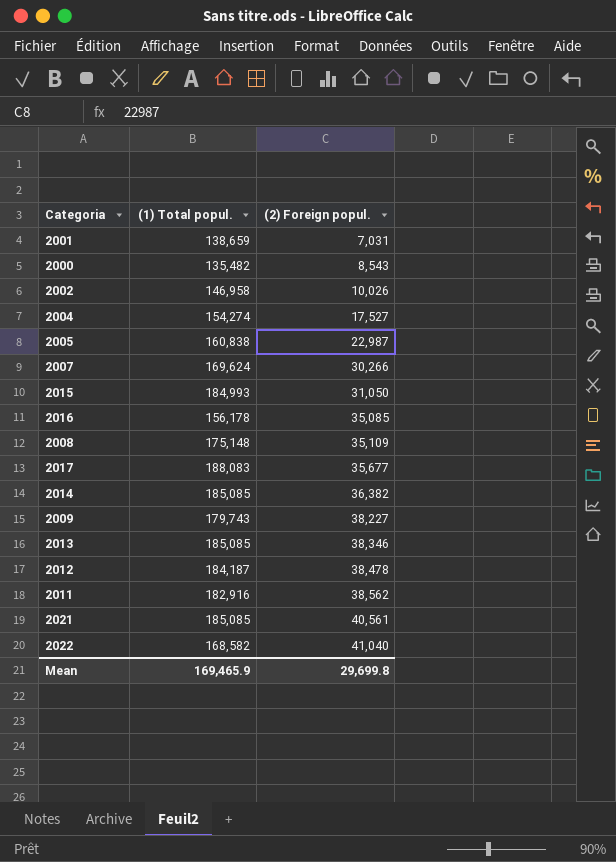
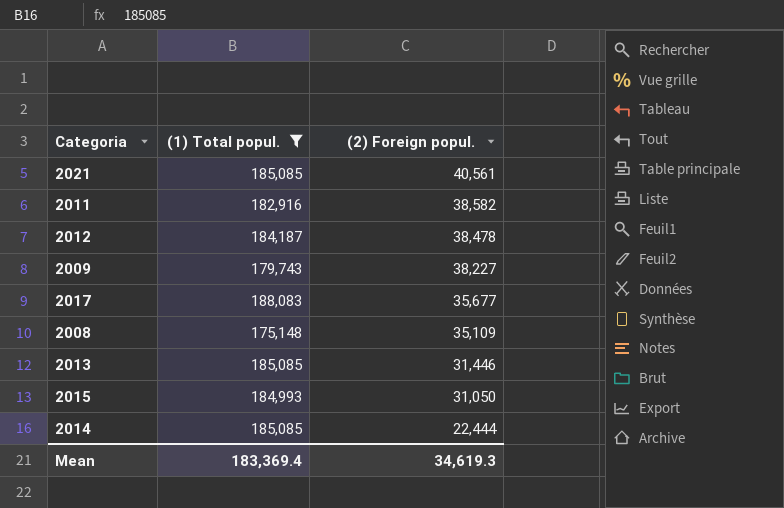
filter: none -> (1) Total popul. >= 175,148
row order: (2) Foreign popul. ascending -> (2) Foreign popul. descending
2011 | (2) Foreign popul.: 38,562 -> 38,582
2013 | (2) Foreign popul.: 38,346 -> 31,446
2014 | (2) Foreign popul.: 36,382 -> 22,444
Mean | (1) Total popul.: 169,465.9 -> 183,369.4
Mean | (2) Foreign popul.: 29,699.8 -> 34,619.3

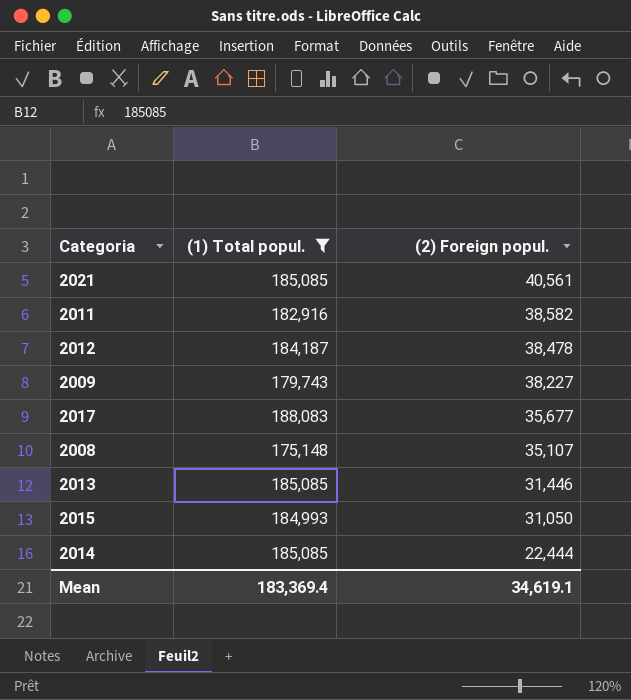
2008 | (2) Foreign popul.: 35,109 -> 35,107
Mean | (2) Foreign popul.: 34,619.3 -> 34,619.1

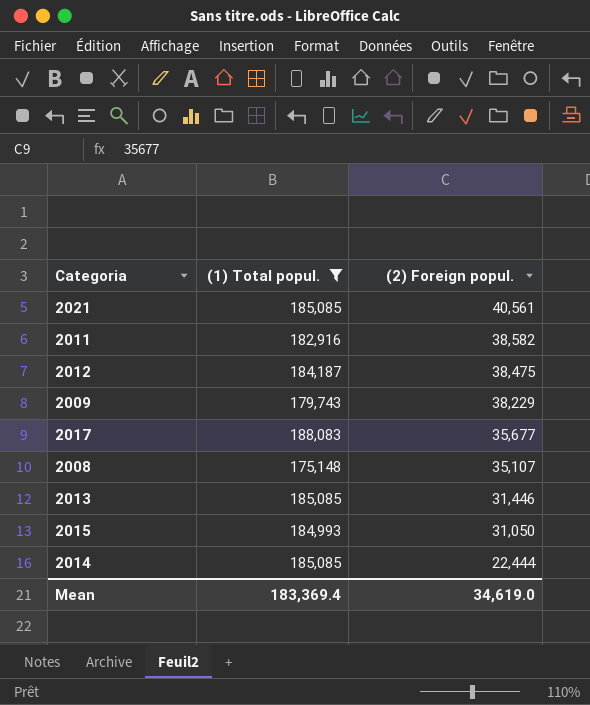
2012 | (2) Foreign popul.: 38,478 -> 38,475
2009 | (2) Foreign popul.: 38,227 -> 38,229
Mean | (2) Foreign popul.: 34,619.1 -> 34,619.0

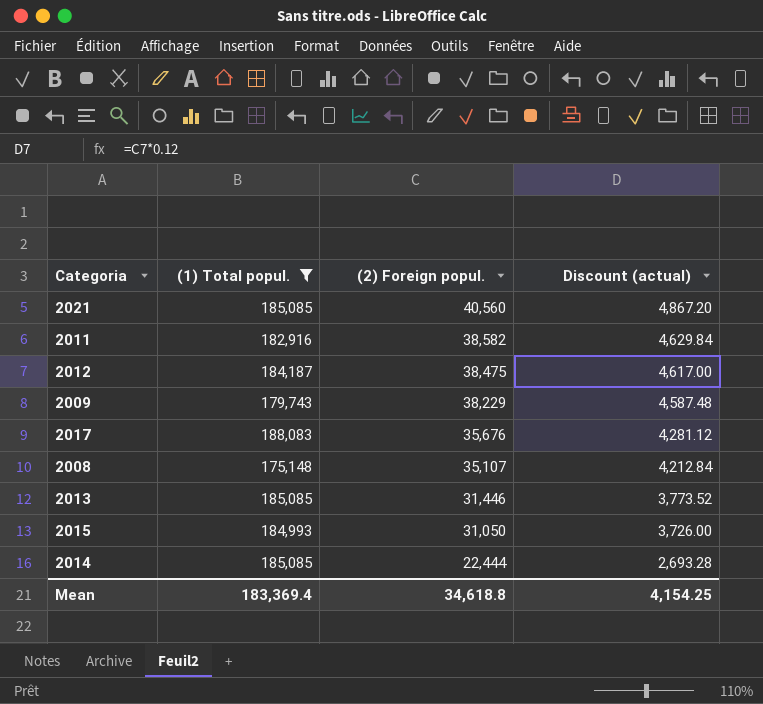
column Discount (actual) | formula: none -> [(2) Foreign popul.] * 0.12
2021 | (2) Foreign popul.: 40,561 -> 40,560
2017 | (2) Foreign popul.: 35,677 -> 35,676
Mean | (2) Foreign popul.: 34,619.0 -> 34,618.8

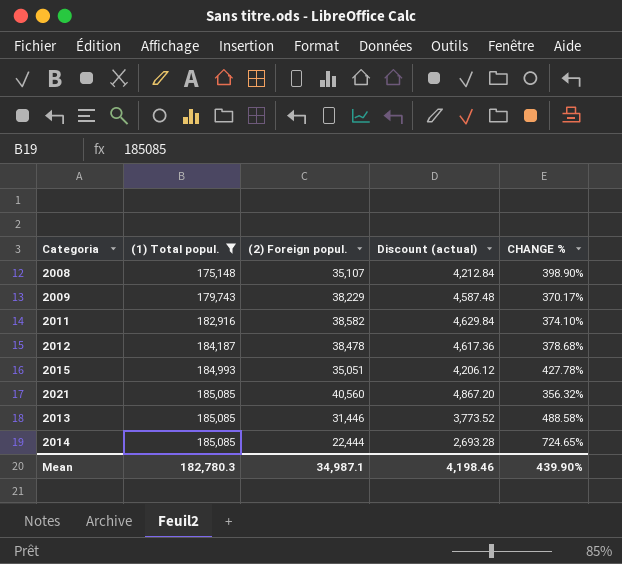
row order: (2) Foreign popul. descending -> (1) Total popul. ascending
column CHANGE % | formula: none -> ([(1) Total popul.] - [(2) Foreign popul.]) / [(2) Foreign popul.]
row 2017: 188,083 | 35,676 | 4,281.12 -> none
2012 | (2) Foreign popul.: 38,475 -> 38,478
2012 | Discount (actual): 4,617.00 -> 4,617.36
2015 | (2) Foreign popul.: 31,050 -> 35,051
2015 | Discount (actual): 3,726.00 -> 4,206.12
Mean | (1) Total popul.: 183,369.4 -> 182,780.3
Mean | (2) Foreign popul.: 34,618.8 -> 34,987.1
Mean | Discount (actual): 4,154.25 -> 4,198.46

